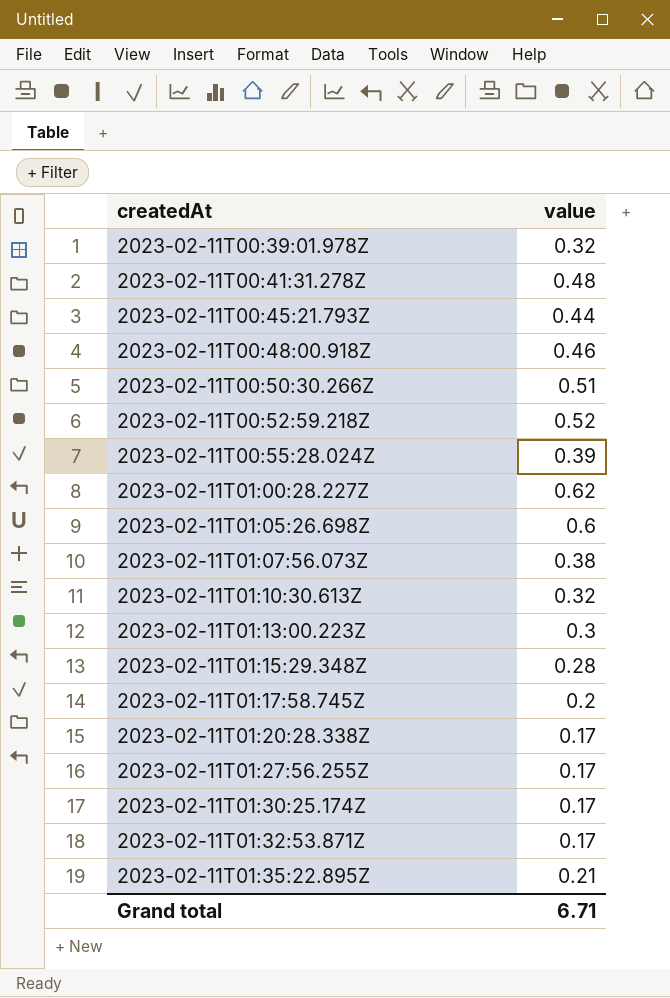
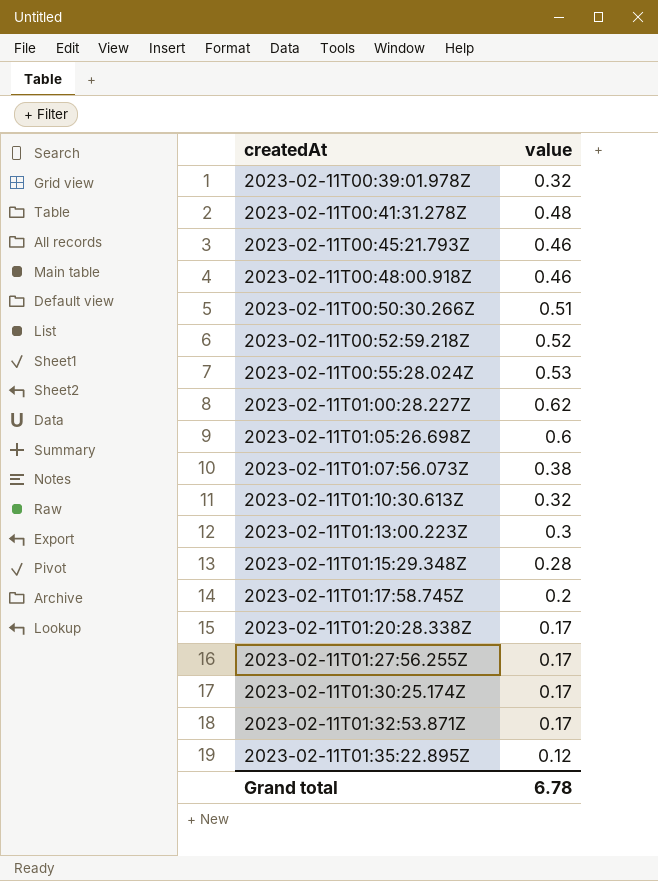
2023-02-11T00:45:21.793Z | value: 0.44 -> 0.46
2023-02-11T00:55:28.024Z | value: 0.39 -> 0.53
2023-02-11T01:35:22.895Z | value: 0.21 -> 0.12
Grand total | value: 6.71 -> 6.78

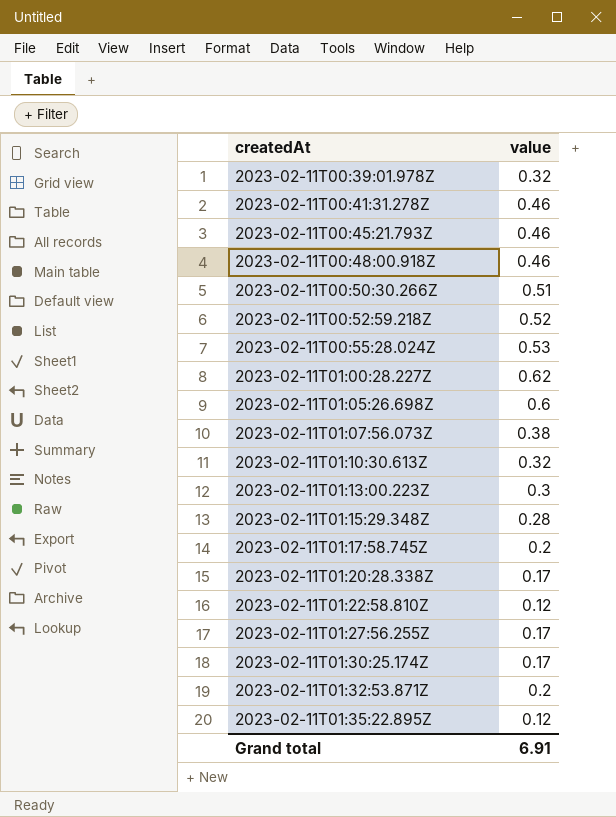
2023-02-11T00:41:31.278Z | value: 0.48 -> 0.46
row 2023-02-11T01:22:58.810Z: none -> 0.12
2023-02-11T01:32:53.871Z | value: 0.17 -> 0.2
Grand total | value: 6.78 -> 6.91

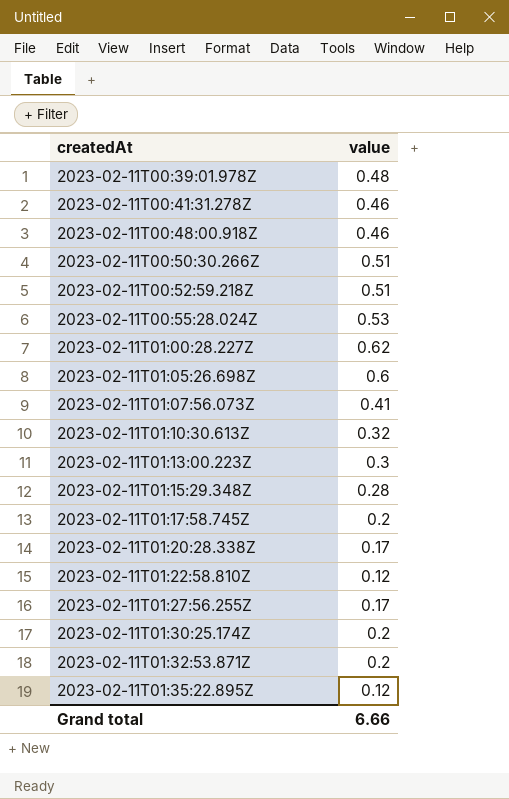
row 2023-02-11T00:45:21.793Z: 0.46 -> none
2023-02-11T00:39:01.978Z | value: 0.32 -> 0.48
2023-02-11T00:52:59.218Z | value: 0.52 -> 0.51
2023-02-11T01:07:56.073Z | value: 0.38 -> 0.41
2023-02-11T01:30:25.174Z | value: 0.17 -> 0.2
Grand total | value: 6.91 -> 6.66

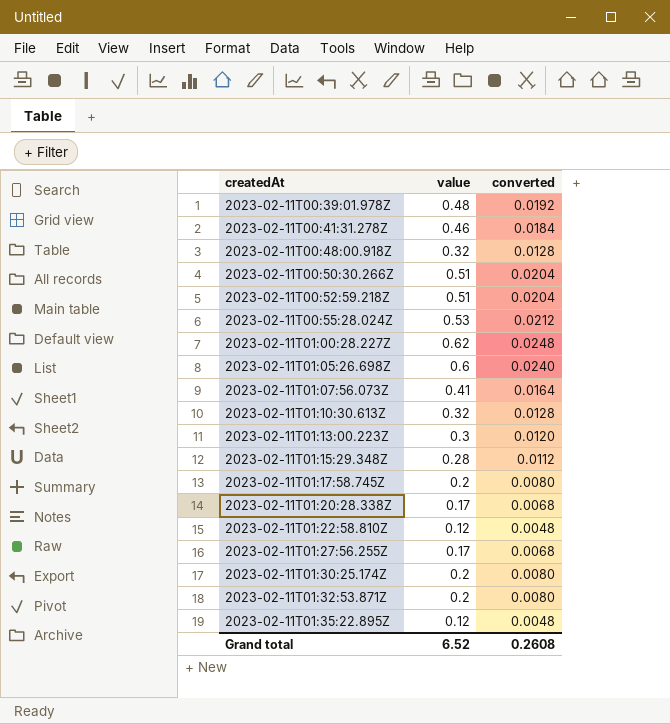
column converted | formula: none -> [value] * 0.04
2023-02-11T00:48:00.918Z | value: 0.46 -> 0.32
Grand total | value: 6.66 -> 6.52

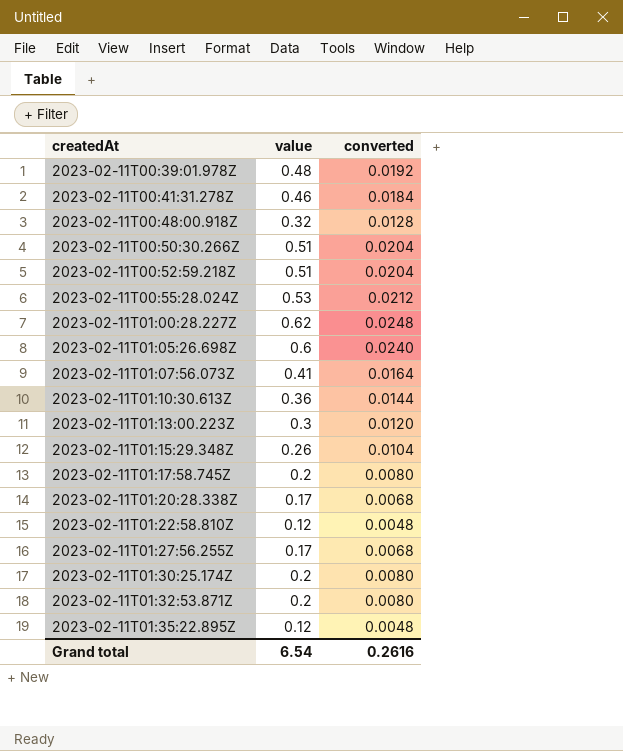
2023-02-11T01:10:30.613Z | value: 0.32 -> 0.36
2023-02-11T01:10:30.613Z | converted: 0.0128 -> 0.0144
2023-02-11T01:15:29.348Z | value: 0.28 -> 0.26
2023-02-11T01:15:29.348Z | converted: 0.0112 -> 0.0104
Grand total | value: 6.52 -> 6.54
Grand total | converted: 0.2608 -> 0.2616

